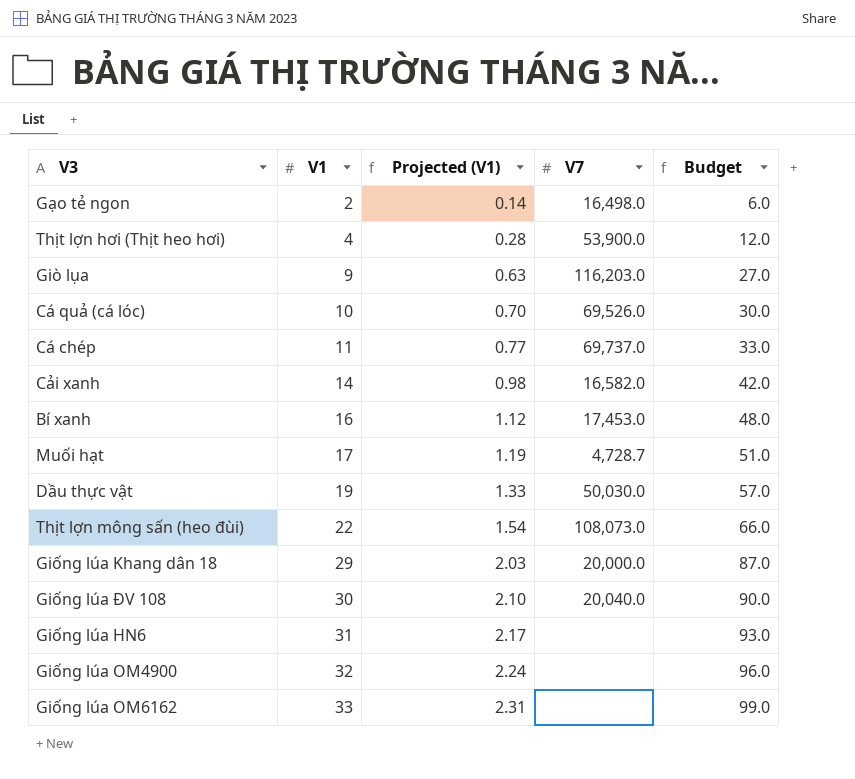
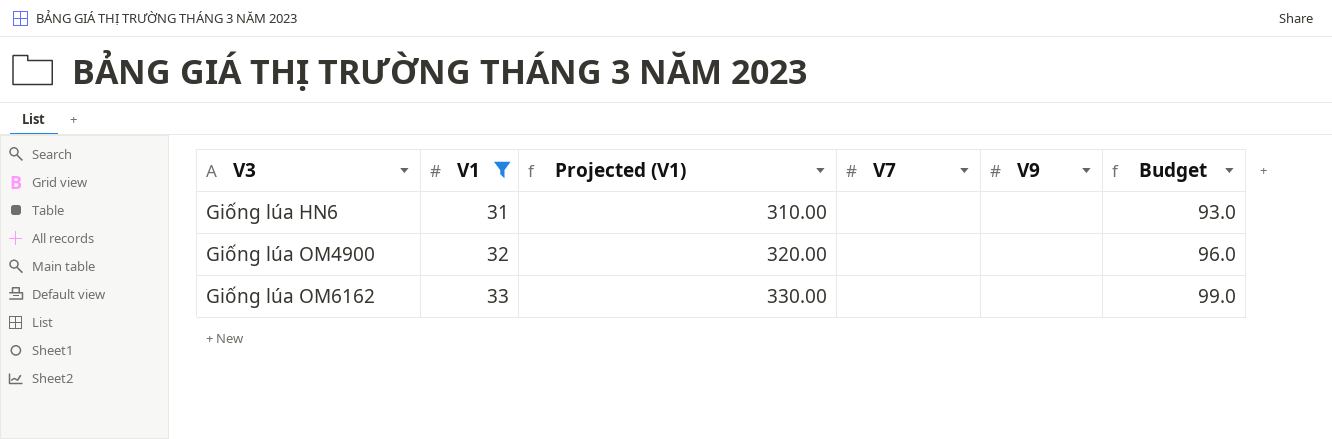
filter: none -> V1 >= 31
column Projected (V1) | formula: [V1] * 0.07 -> [V1] * 10
column V9 | position: none -> 5

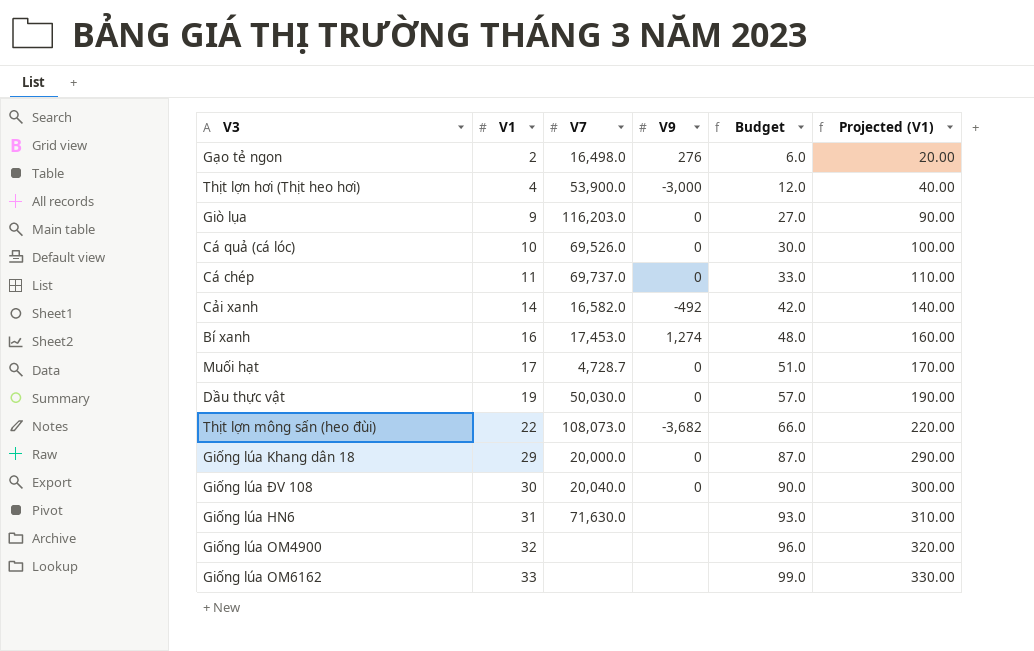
filter: V1 >= 31 -> none
column Projected (V1) | position: 3 -> 6
Giống lúa HN6 | V7: none -> 71,630.0

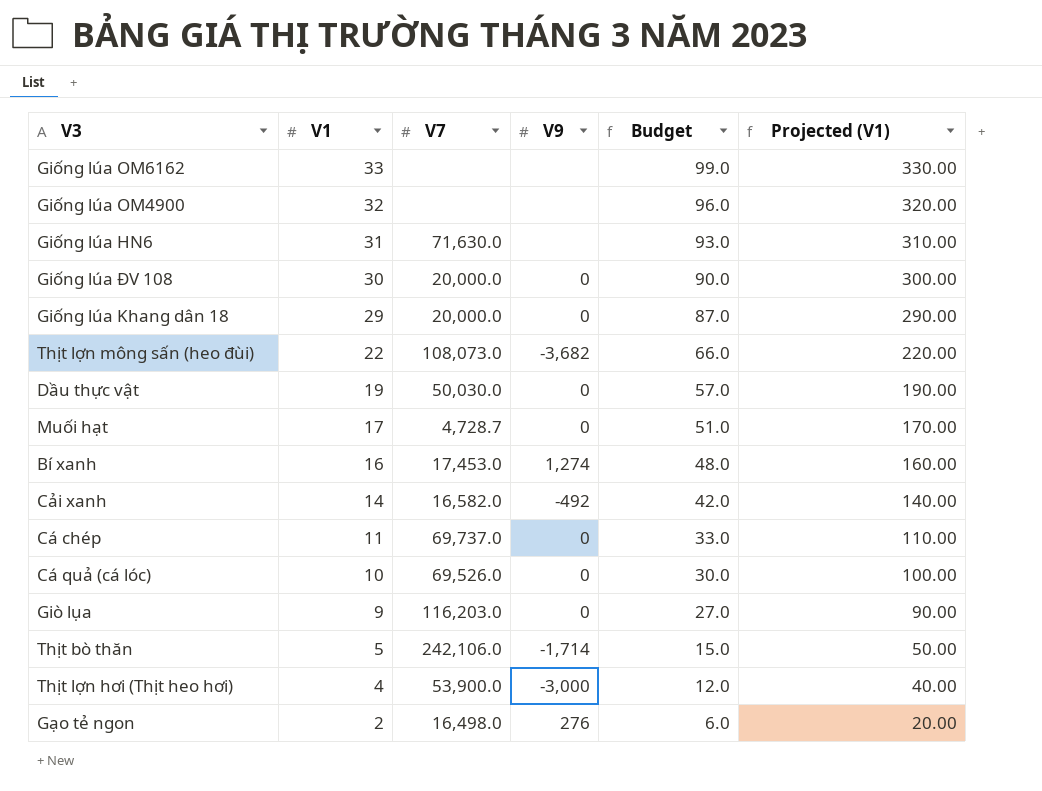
row order: V1 ascending -> V1 descending
Giống lúa ĐV 108 | V7: 20,040.0 -> 20,000.0
row Thịt bò thăn: none -> 5 | 242,106.0 | -1,714 | 15.0 | 50.00

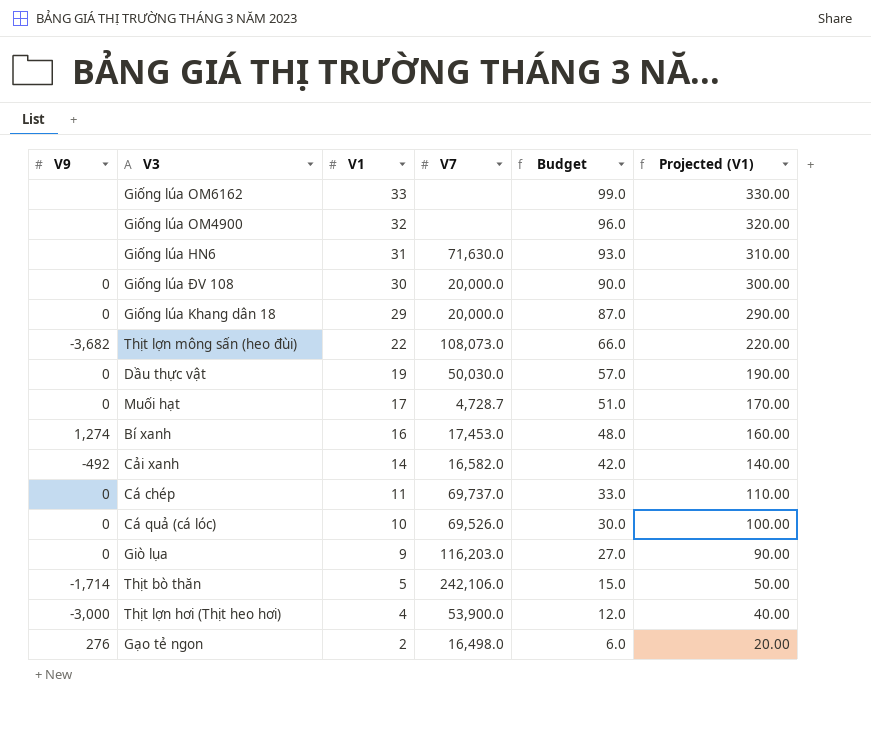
column V9 | position: 4 -> 1

